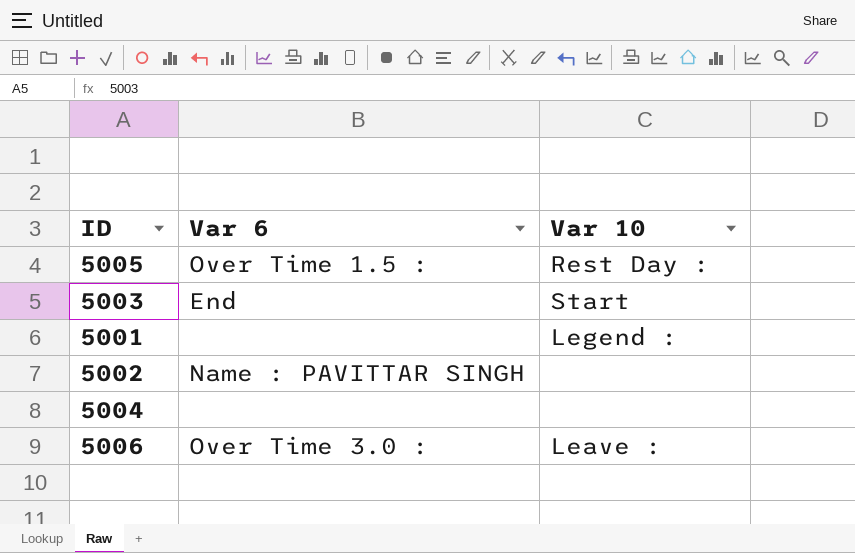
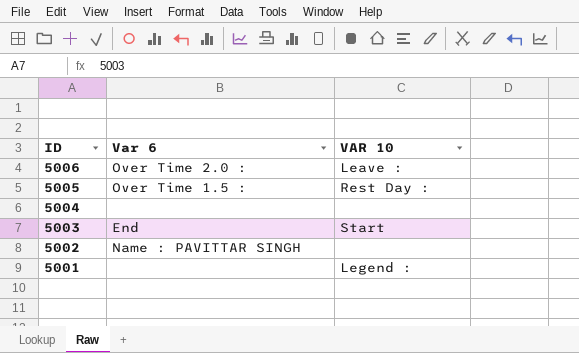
row order: none -> ID descending
column name: Var 10 -> VAR 10
5006 | Var 6: Over Time 3.0 : -> Over Time 2.0 :

